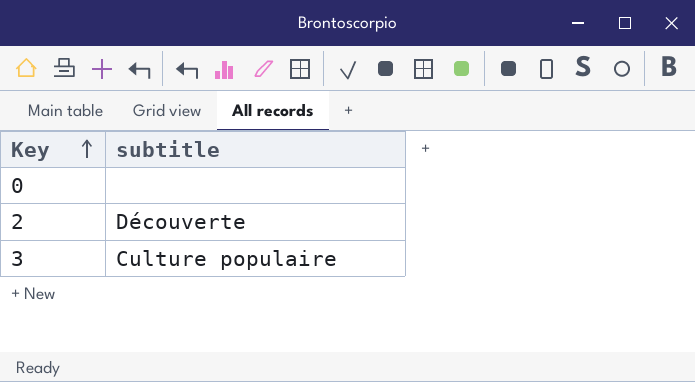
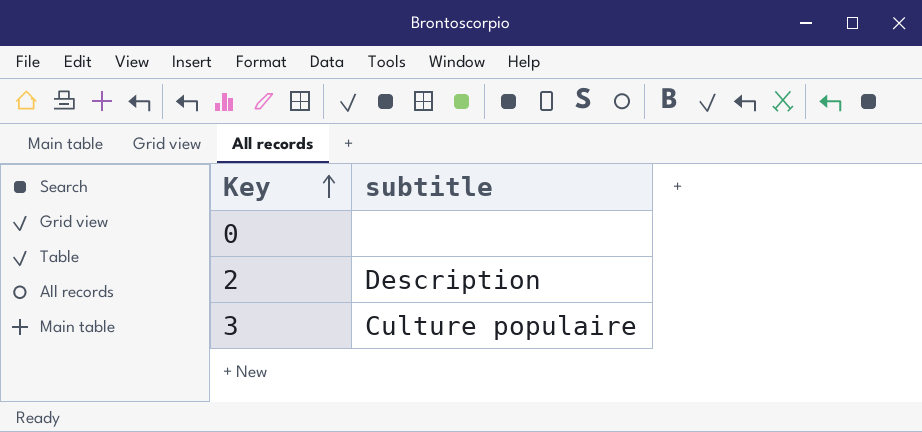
2 | subtitle: Découverte -> Description

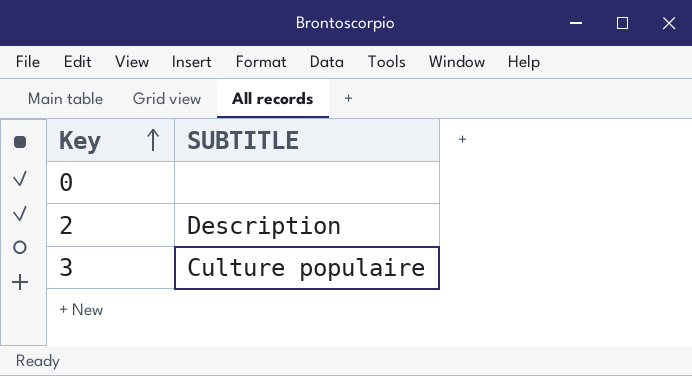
column name: subtitle -> SUBTITLE

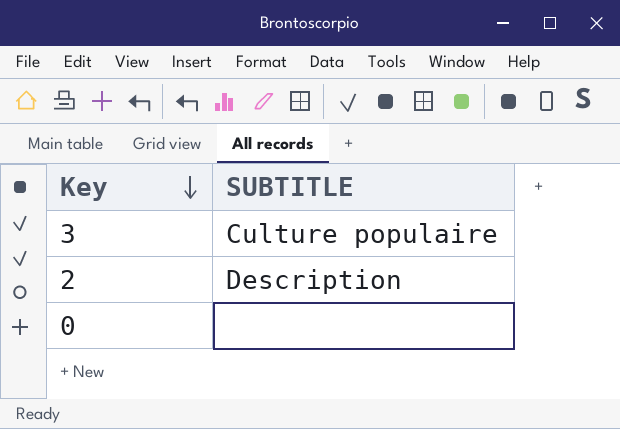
row order: Key ascending -> Key descending

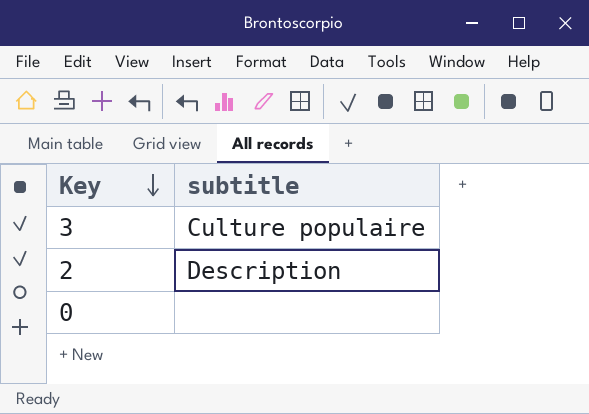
column name: SUBTITLE -> subtitle

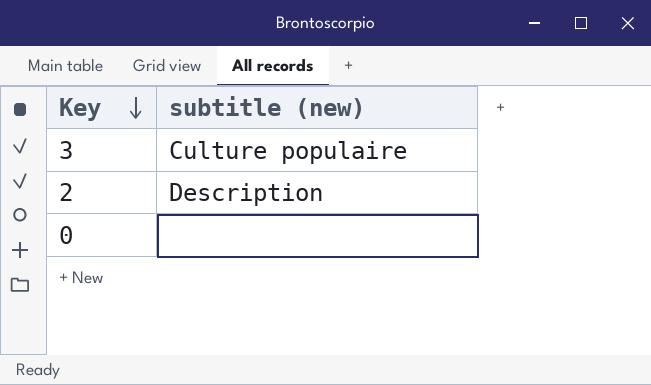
column name: subtitle -> subtitle (new)

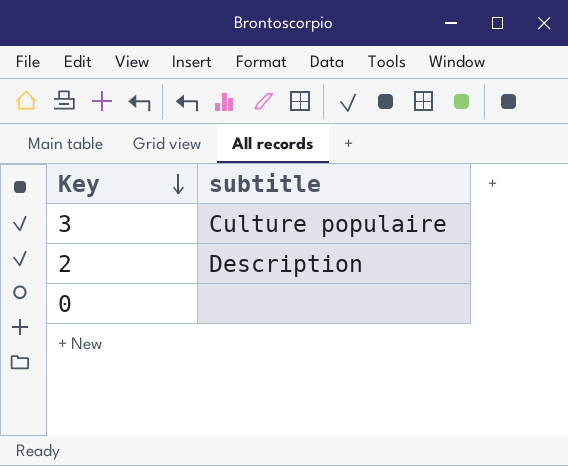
column name: subtitle (new) -> subtitle

